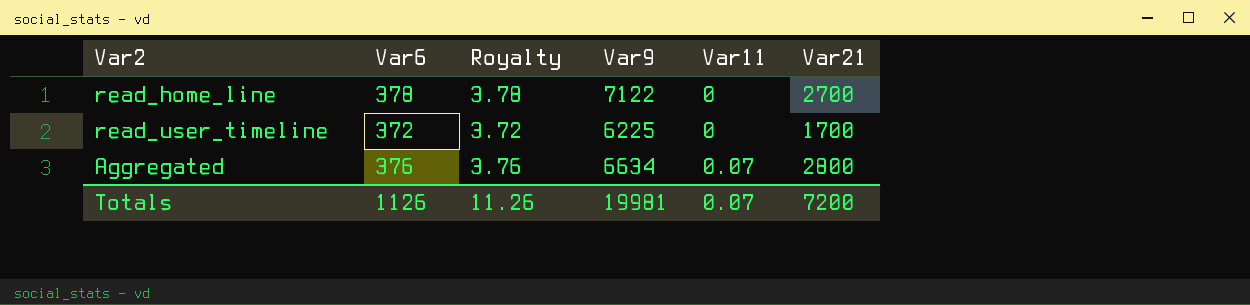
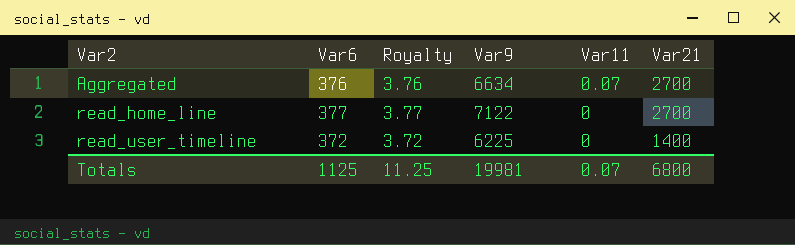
row order: Var11 ascending -> Var2 ascending
Aggregated | Var21: 2800 -> 2700
read_home_line | Var6: 378 -> 377
read_home_line | Royalty: 3.78 -> 3.77
read_user_timeline | Var21: 1700 -> 1400
Totals | Var6: 1126 -> 1125
Totals | Royalty: 11.26 -> 11.25
Totals | Var21: 7200 -> 6800

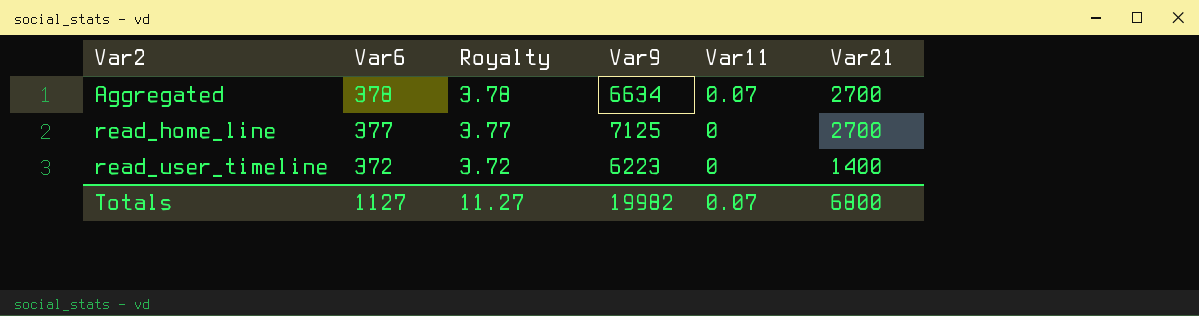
Aggregated | Var6: 376 -> 378
Aggregated | Royalty: 3.76 -> 3.78
read_home_line | Var9: 7122 -> 7125
read_user_timeline | Var9: 6225 -> 6223
Totals | Var6: 1125 -> 1127
Totals | Royalty: 11.25 -> 11.27
Totals | Var9: 19981 -> 19982

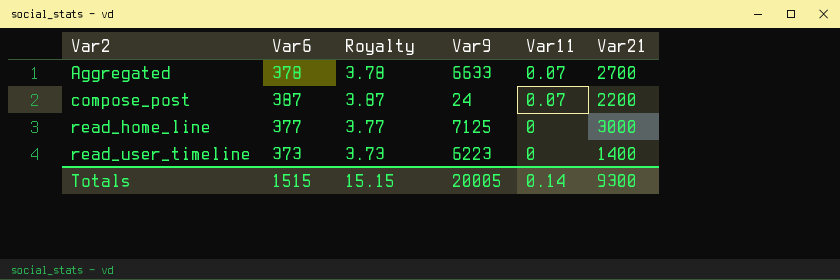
Aggregated | Var9: 6634 -> 6633
row compose_post: none -> 387 | 3.87 | 24 | 0.07 | 2200
read_home_line | Var21: 2700 -> 3000
read_user_timeline | Var6: 372 -> 373
read_user_timeline | Royalty: 3.72 -> 3.73
Totals | Var6: 1127 -> 1515
Totals | Royalty: 11.27 -> 15.15
Totals | Var9: 19982 -> 20005
Totals | Var11: 0.07 -> 0.14
Totals | Var21: 6800 -> 9300

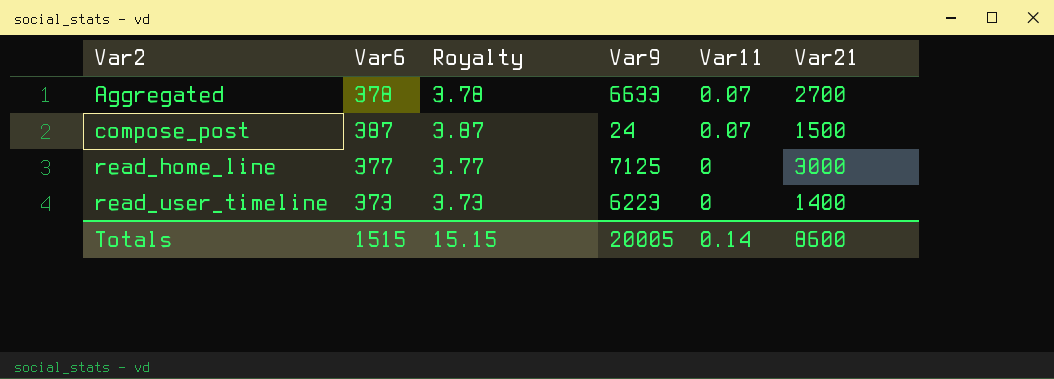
compose_post | Var21: 2200 -> 1500
Totals | Var21: 9300 -> 8600

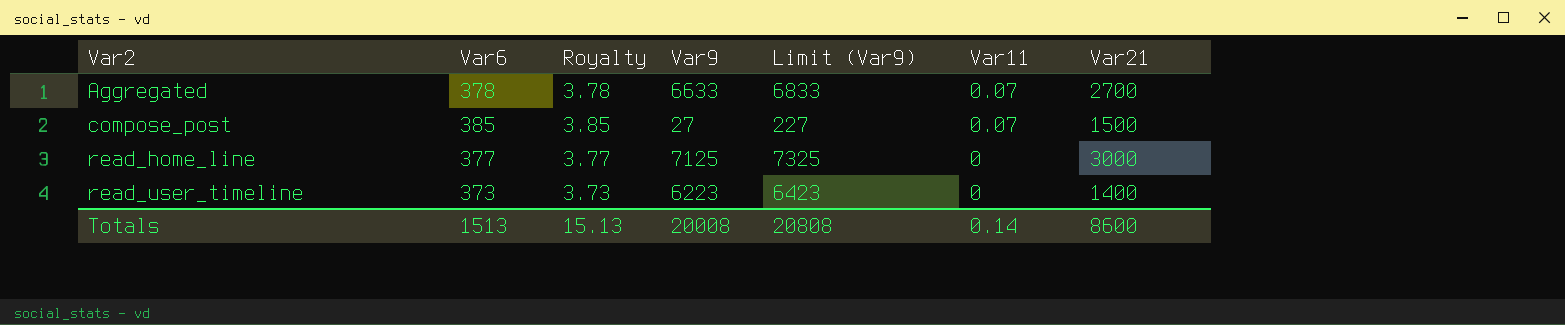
column Limit (Var9) | formula: none -> [Var9] + 200
compose_post | Var6: 387 -> 385
compose_post | Royalty: 3.87 -> 3.85
compose_post | Var9: 24 -> 27
Totals | Var6: 1515 -> 1513
Totals | Royalty: 15.15 -> 15.13
Totals | Var9: 20005 -> 20008

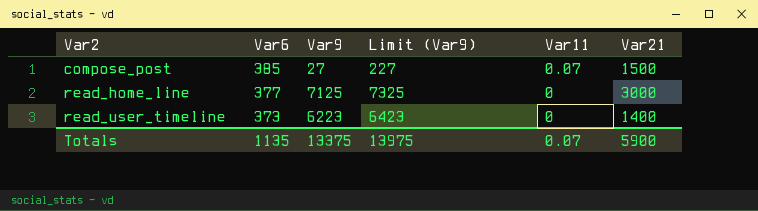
column Royalty | formula: [Var6] * 0.01 -> none
row Aggregated: 378 | 3.78 | 6633 | 6833 | 0.07 | 2700 -> none
Totals | Var6: 1513 -> 1135
Totals | Var9: 20008 -> 13375
Totals | Limit (Var9): 20808 -> 13975
Totals | Var11: 0.14 -> 0.07
Totals | Var21: 8600 -> 5900

